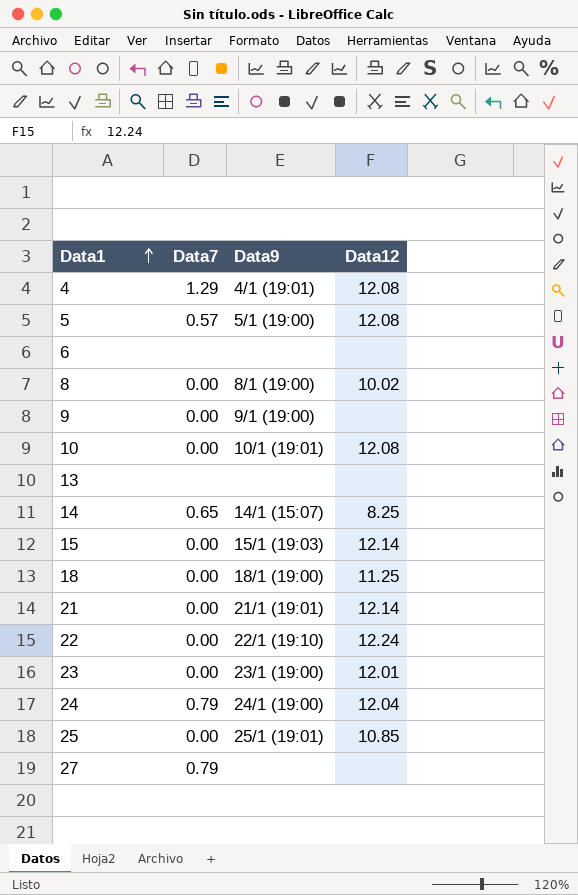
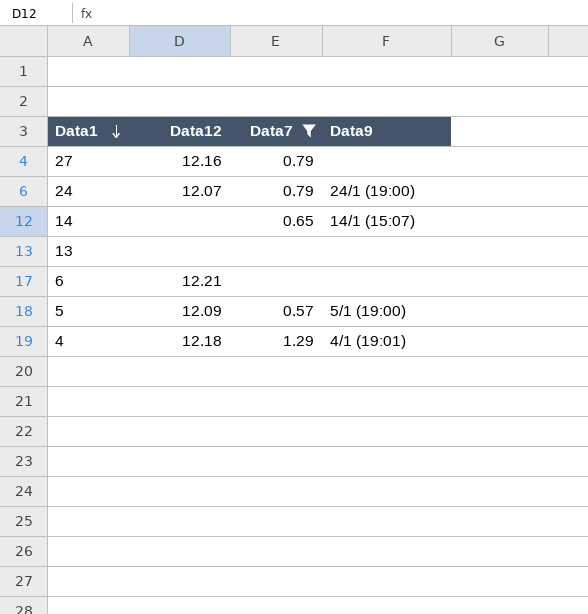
filter: none -> Data7 != 0.00
row order: Data1 ascending -> Data1 descending
column Data12 | position: 4 -> 2
27 | Data12: none -> 12.16
24 | Data12: 12.04 -> 12.07
14 | Data12: 8.25 -> none
6 | Data12: none -> 12.21
5 | Data12: 12.08 -> 12.09
4 | Data12: 12.08 -> 12.18

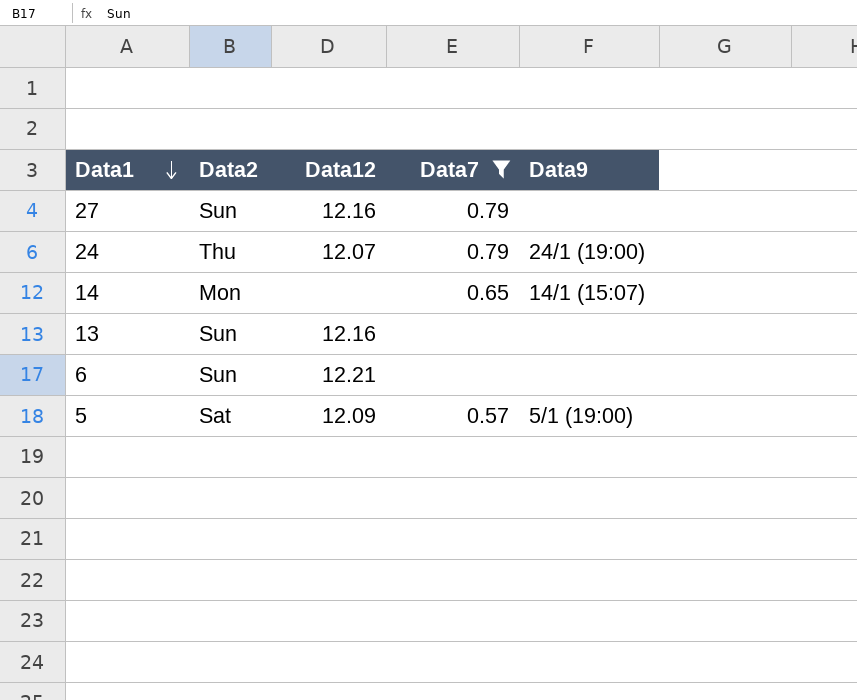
column Data2 | position: none -> 2
row 4: 12.18 | 1.29 | 4/1 (19:01) -> none
13 | Data12: none -> 12.16

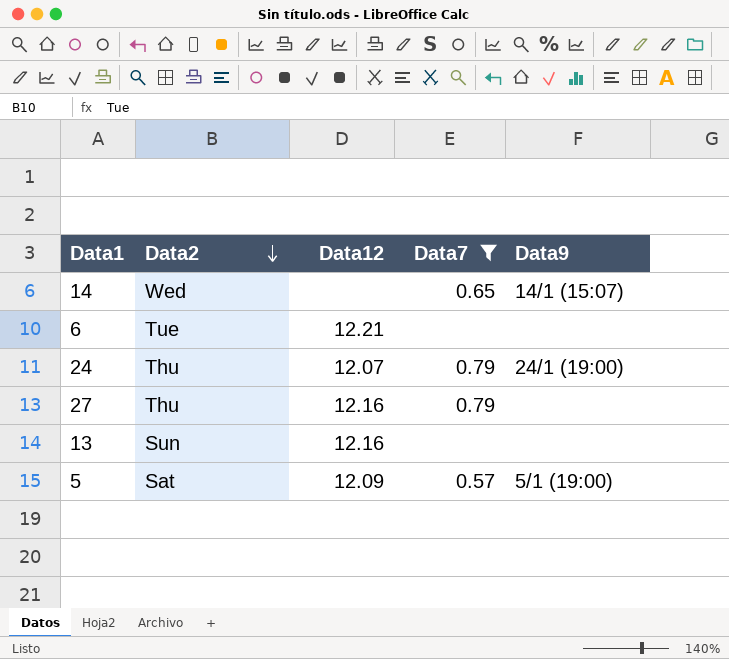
row order: Data1 descending -> Data2 descending
14 | Data2: Mon -> Wed
6 | Data2: Sun -> Tue
27 | Data2: Sun -> Thu

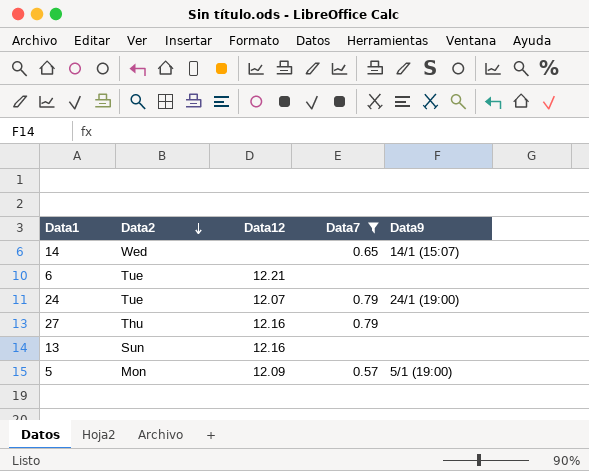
24 | Data2: Thu -> Tue
5 | Data2: Sat -> Mon

